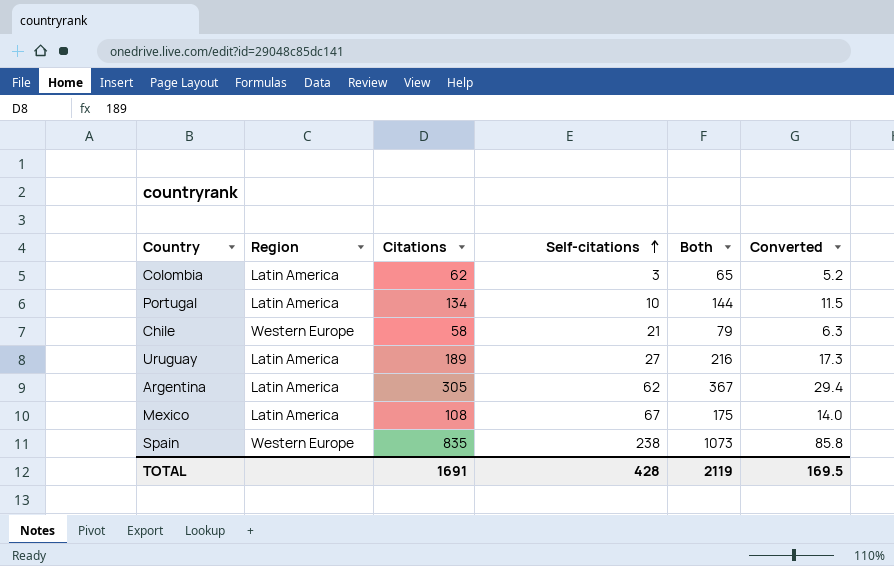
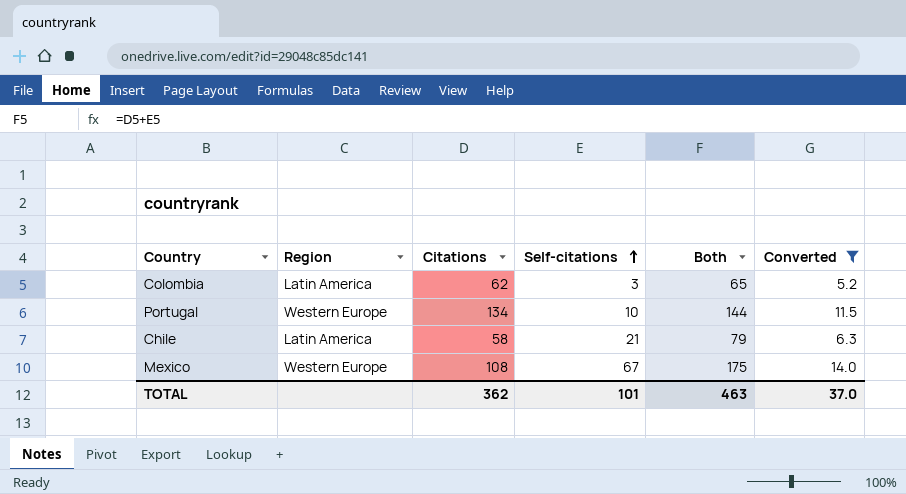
filter: none -> Converted <= 14.0
Portugal | Region: Latin America -> Western Europe
Chile | Region: Western Europe -> Latin America
Mexico | Region: Latin America -> Western Europe
TOTAL | Citations: 1691 -> 362
TOTAL | Self-citations: 428 -> 101
TOTAL | Both: 2119 -> 463
TOTAL | Converted: 169.5 -> 37.0

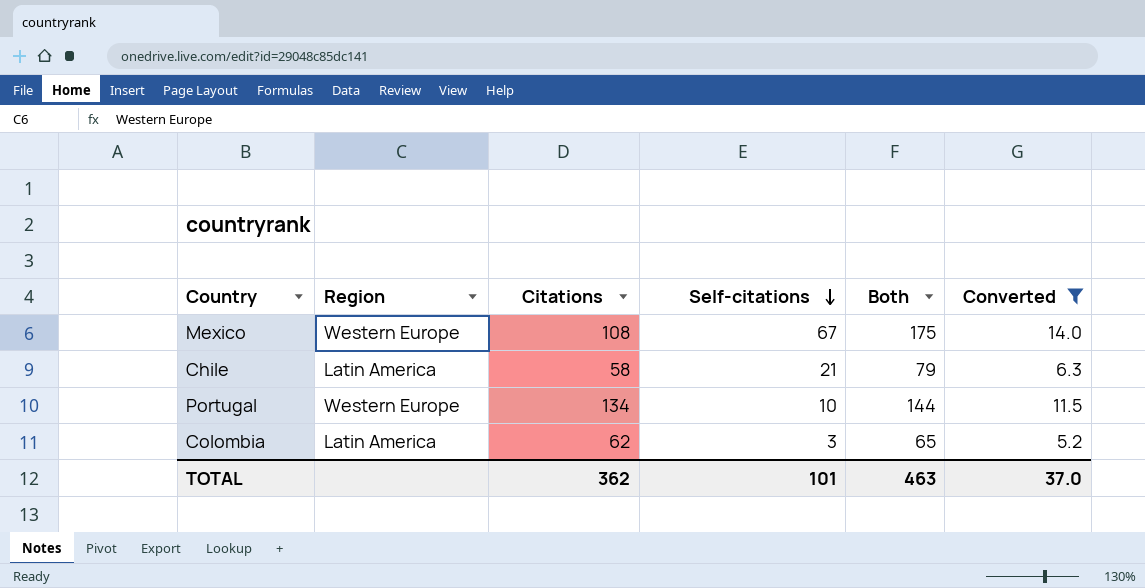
row order: Self-citations ascending -> Self-citations descending

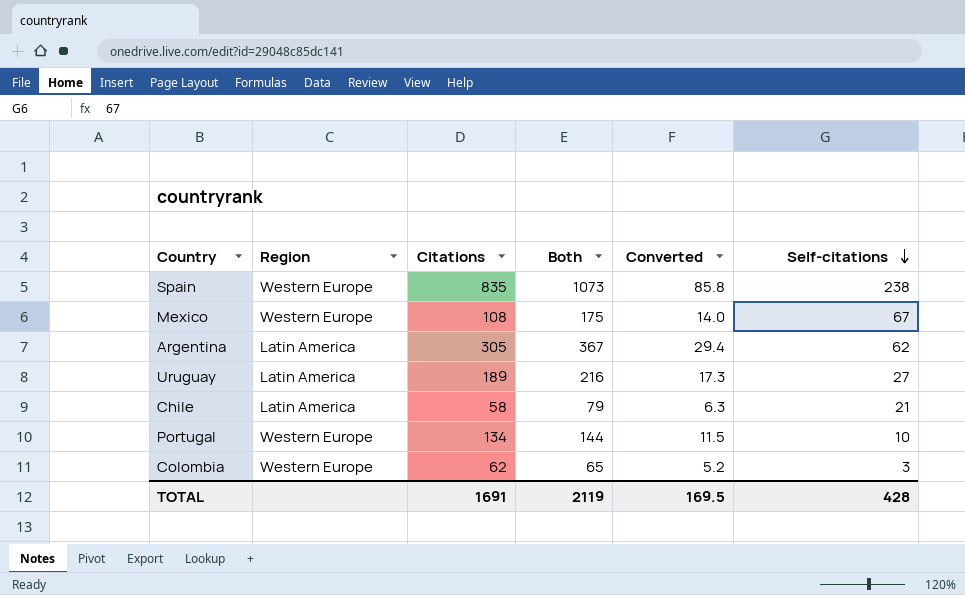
filter: Converted <= 14.0 -> none
column Self-citations | position: 4 -> 6
Colombia | Region: Latin America -> Western Europe
TOTAL | Citations: 362 -> 1691
TOTAL | Both: 463 -> 2119
TOTAL | Converted: 37.0 -> 169.5
TOTAL | Self-citations: 101 -> 428

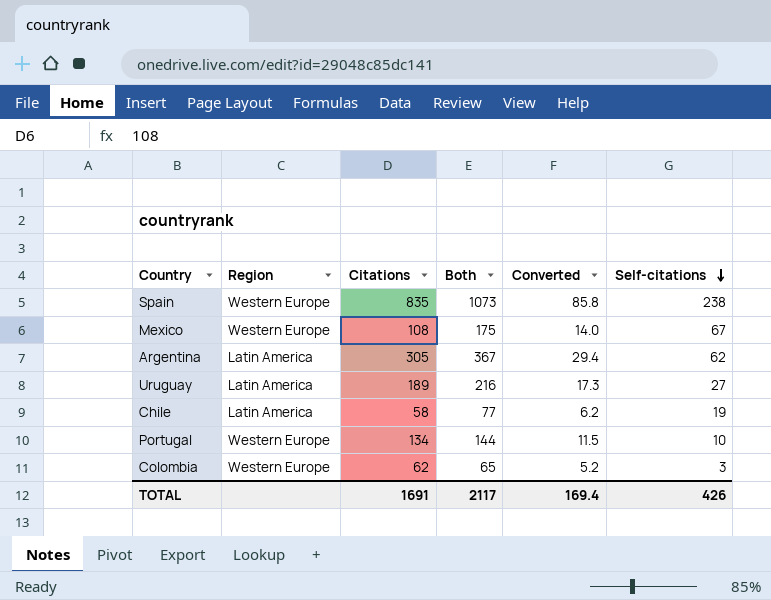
Chile | Both: 79 -> 77
Chile | Converted: 6.3 -> 6.2
Chile | Self-citations: 21 -> 19
TOTAL | Both: 2119 -> 2117
TOTAL | Converted: 169.5 -> 169.4
TOTAL | Self-citations: 428 -> 426

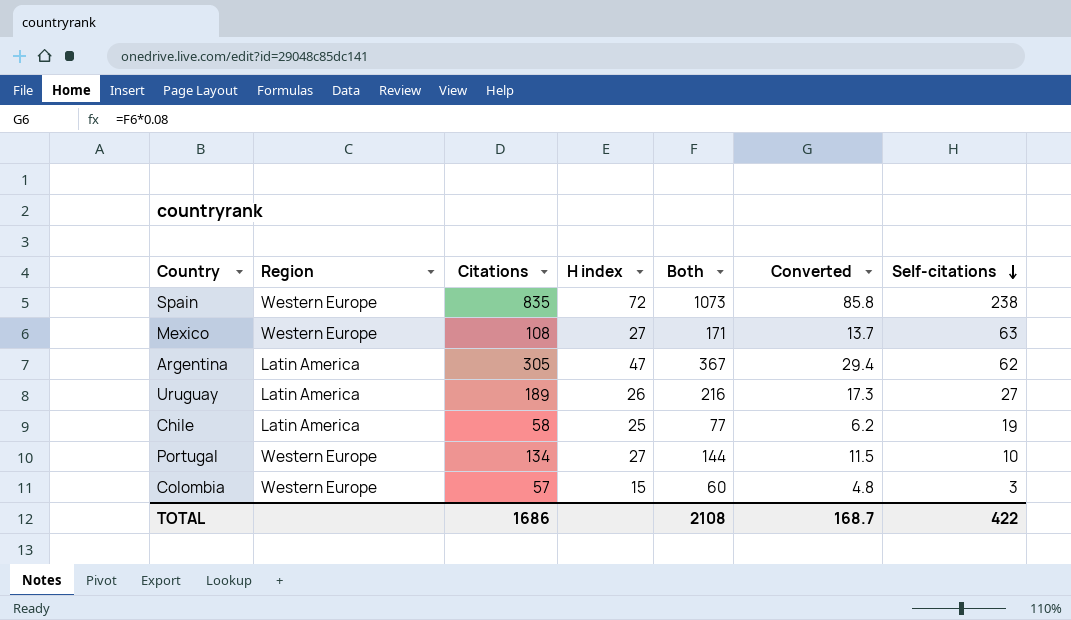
column H index | position: none -> 4
Mexico | Both: 175 -> 171
Mexico | Converted: 14.0 -> 13.7
Mexico | Self-citations: 67 -> 63
Colombia | Citations: 62 -> 57
Colombia | Both: 65 -> 60
Colombia | Converted: 5.2 -> 4.8
TOTAL | Citations: 1691 -> 1686
TOTAL | Both: 2117 -> 2108
TOTAL | Converted: 169.4 -> 168.7
TOTAL | Self-citations: 426 -> 422

